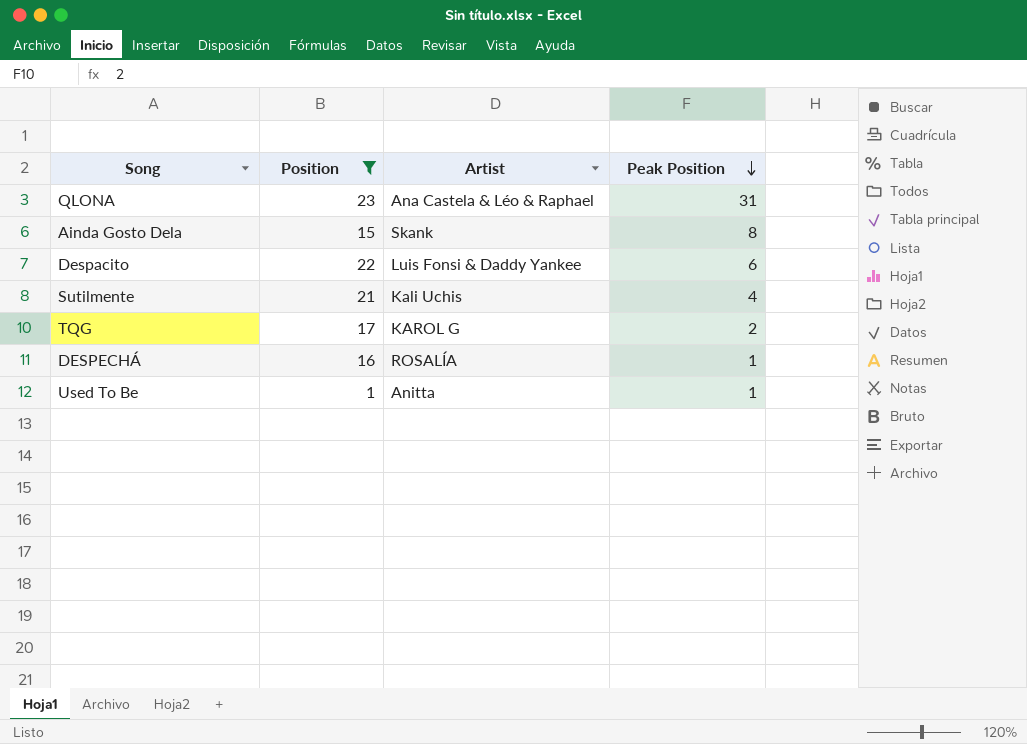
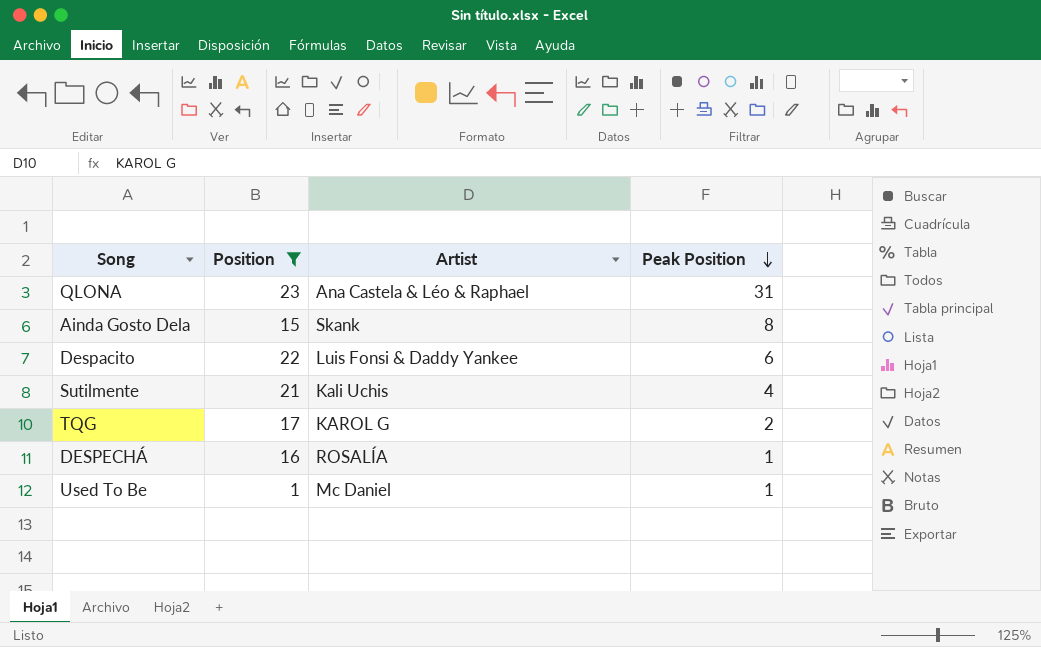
Used To Be | Artist: Anitta -> Mc Daniel

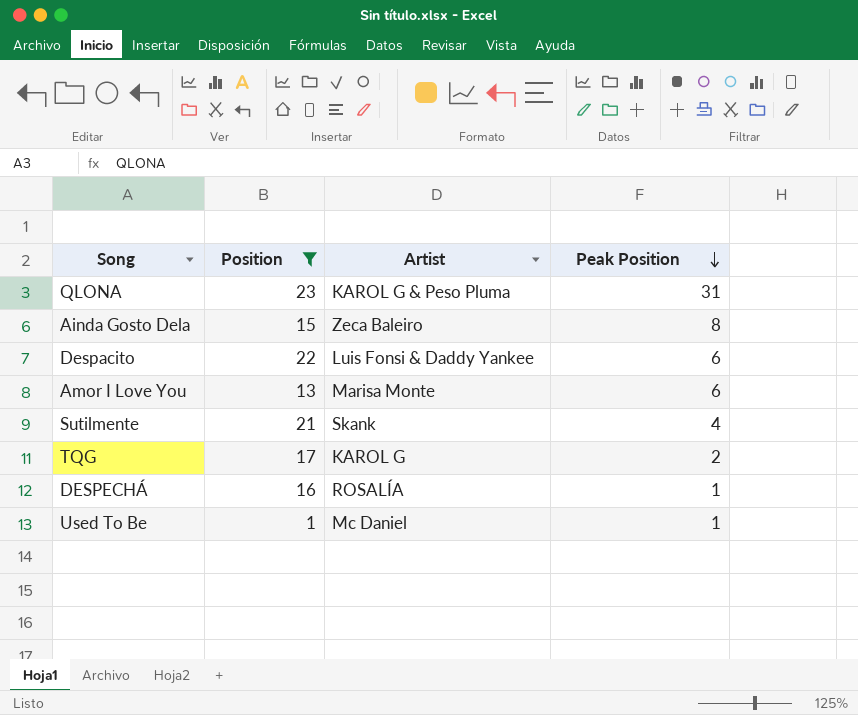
QLONA | Artist: Ana Castela & Léo & Raphael -> KAROL G & Peso Pluma
Ainda Gosto Dela | Artist: Skank -> Zeca Baleiro
row Amor I Love You: none -> 13 | Marisa Monte | 6
Sutilmente | Artist: Kali Uchis -> Skank

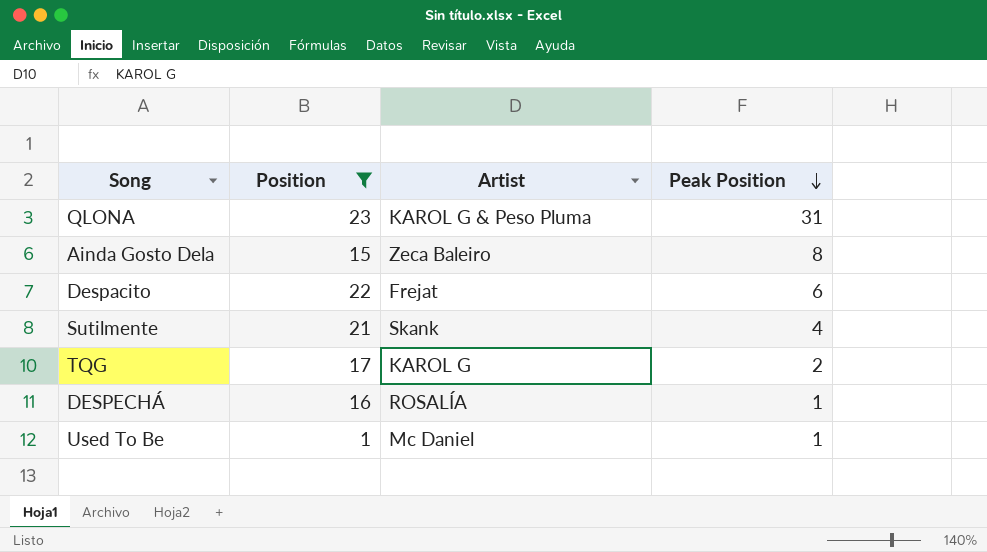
row Amor I Love You: 13 | Marisa Monte | 6 -> none
Despacito | Artist: Luis Fonsi & Daddy Yankee -> Frejat

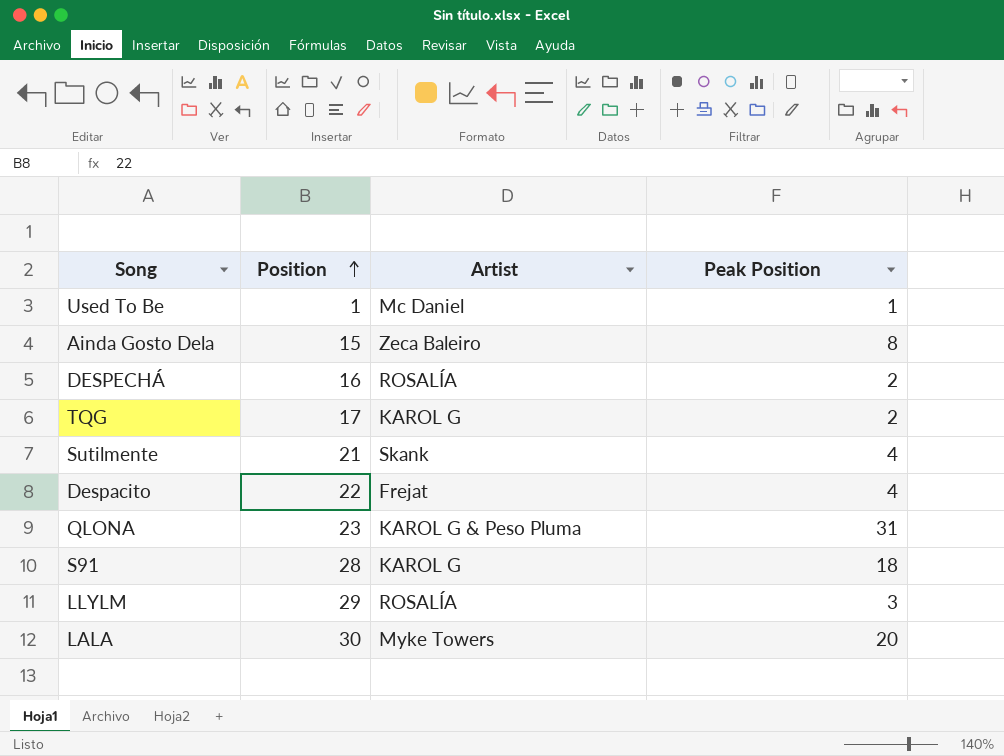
filter: Position <= 23 -> none
row order: Peak Position descending -> Position ascending
DESPECHÁ | Peak Position: 1 -> 2
Despacito | Peak Position: 6 -> 4

